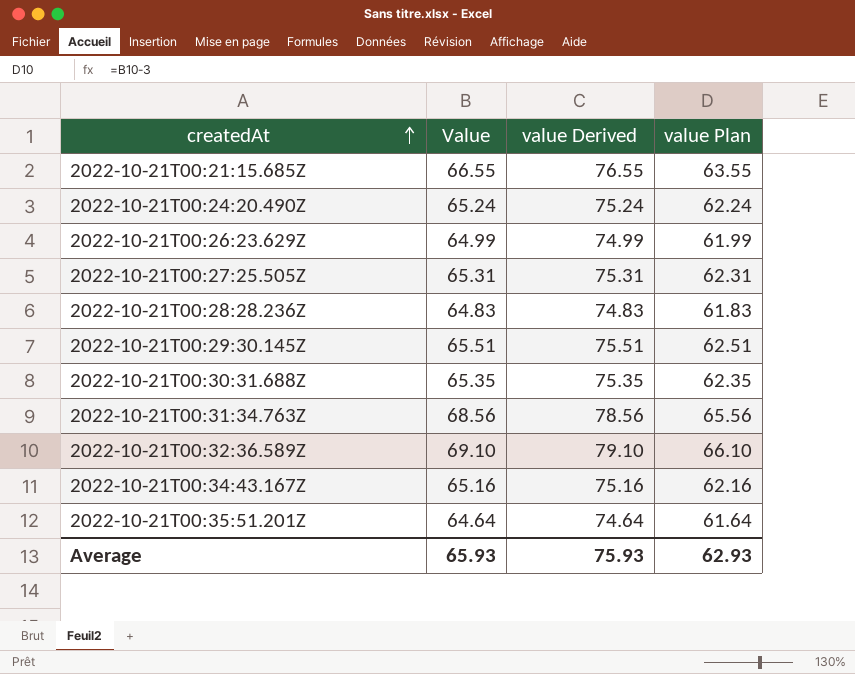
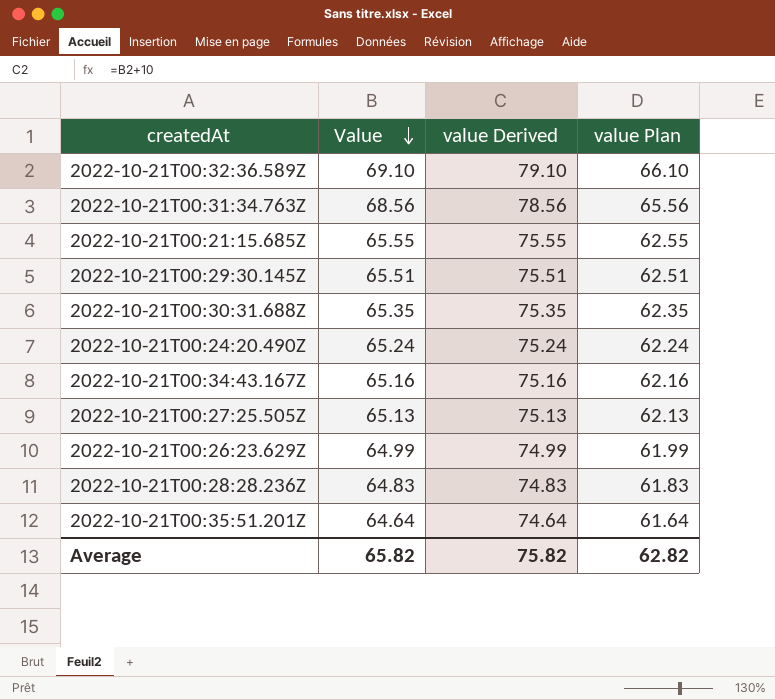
row order: createdAt ascending -> Value descending
2022-10-21T00:21:15.685Z | Value: 66.55 -> 65.55
2022-10-21T00:21:15.685Z | value Derived: 76.55 -> 75.55
2022-10-21T00:21:15.685Z | value Plan: 63.55 -> 62.55
2022-10-21T00:27:25.505Z | Value: 65.31 -> 65.13
2022-10-21T00:27:25.505Z | value Derived: 75.31 -> 75.13
2022-10-21T00:27:25.505Z | value Plan: 62.31 -> 62.13
Average | Value: 65.93 -> 65.82
Average | value Derived: 75.93 -> 75.82
Average | value Plan: 62.93 -> 62.82

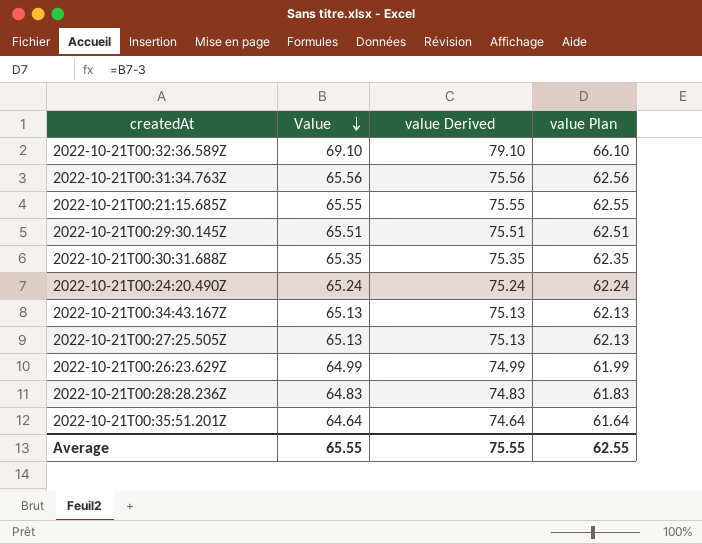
2022-10-21T00:31:34.763Z | Value: 68.56 -> 65.56
2022-10-21T00:31:34.763Z | value Derived: 78.56 -> 75.56
2022-10-21T00:31:34.763Z | value Plan: 65.56 -> 62.56
2022-10-21T00:34:43.167Z | Value: 65.16 -> 65.13
2022-10-21T00:34:43.167Z | value Derived: 75.16 -> 75.13
2022-10-21T00:34:43.167Z | value Plan: 62.16 -> 62.13
Average | Value: 65.82 -> 65.55
Average | value Derived: 75.82 -> 75.55
Average | value Plan: 62.82 -> 62.55

